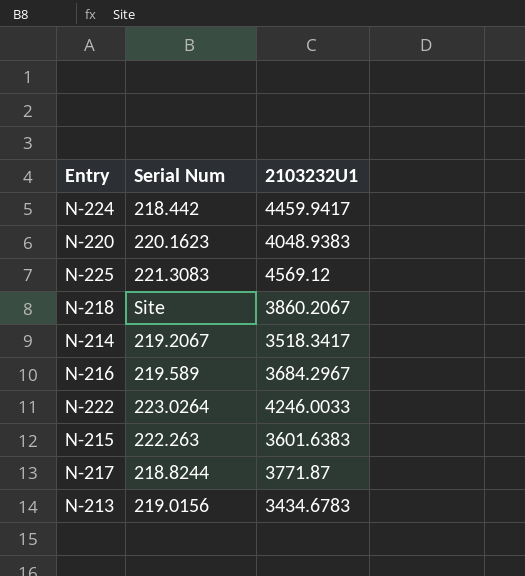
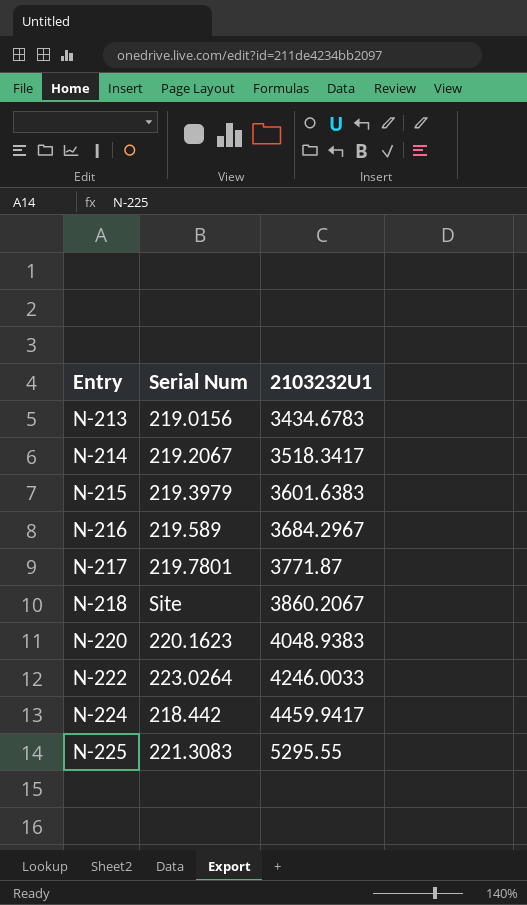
row order: none -> Entry ascending
N-215 | Serial Num: 222.263 -> 219.3979
N-217 | Serial Num: 218.8244 -> 219.7801
N-225 | 2103232U1: 4569.12 -> 5295.55

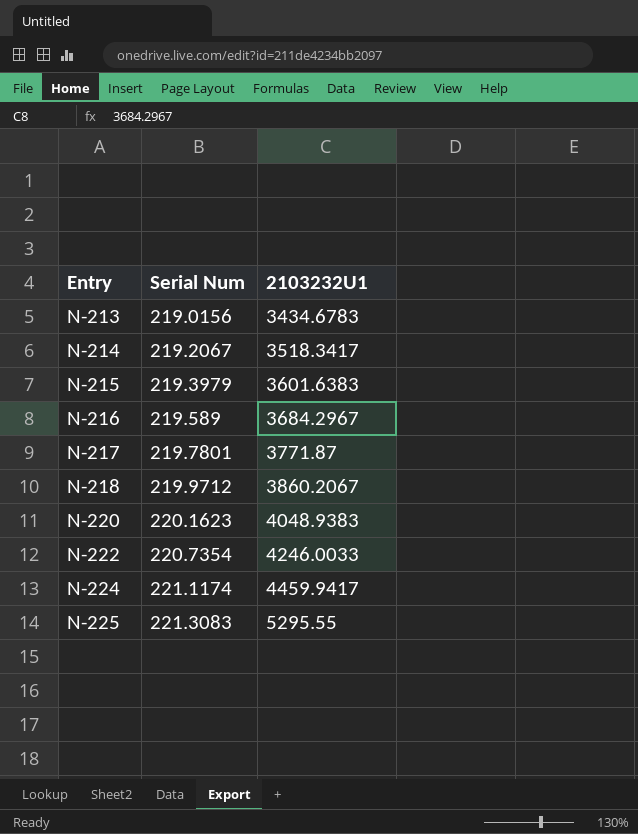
N-218 | Serial Num: Site -> 219.9712
N-222 | Serial Num: 223.0264 -> 220.7354
N-224 | Serial Num: 218.442 -> 221.1174

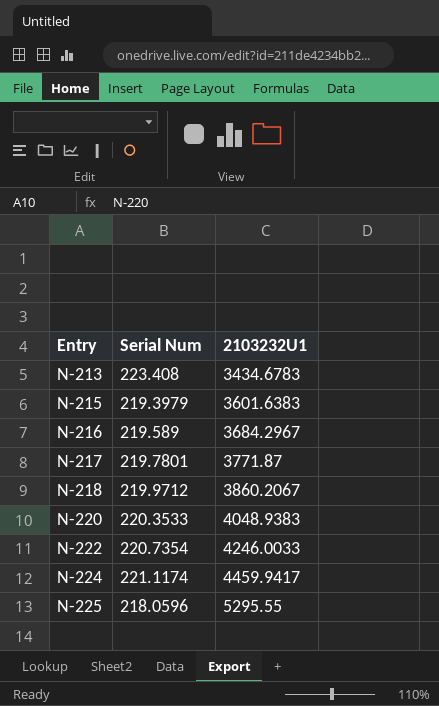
row N-214: 219.2067 | 3518.3417 -> none
N-213 | Serial Num: 219.0156 -> 223.408
N-220 | Serial Num: 220.1623 -> 220.3533
N-225 | Serial Num: 221.3083 -> 218.0596

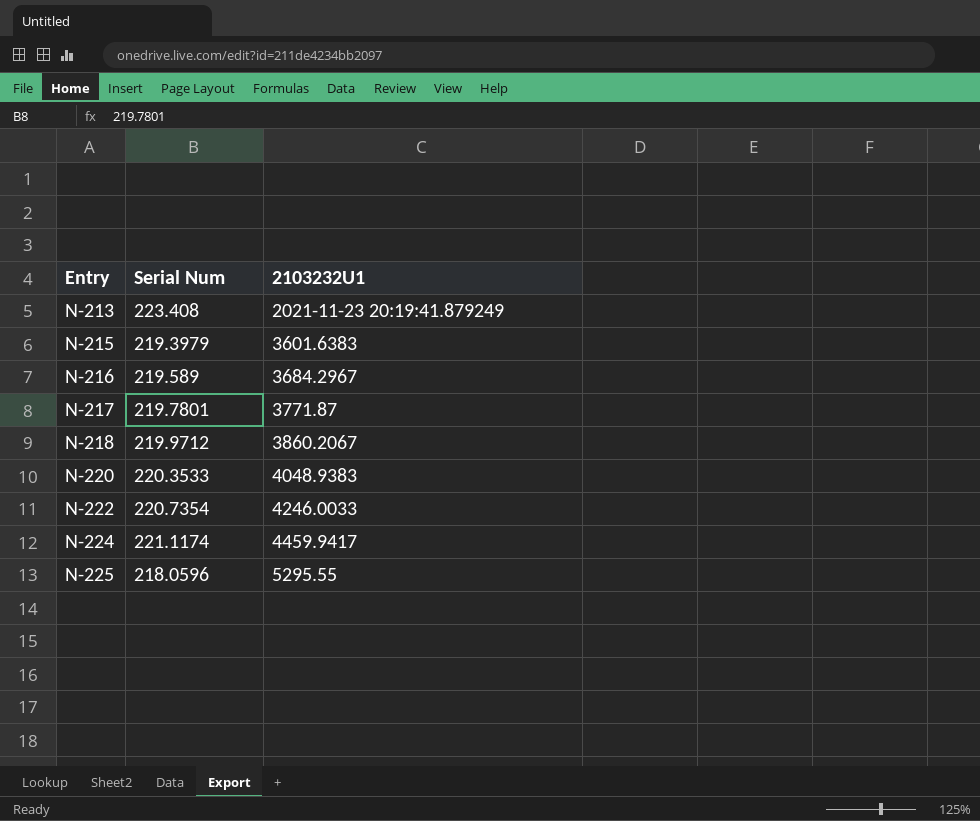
N-213 | 2103232U1: 3434.6783 -> 2021-11-23 20:19:41.879249

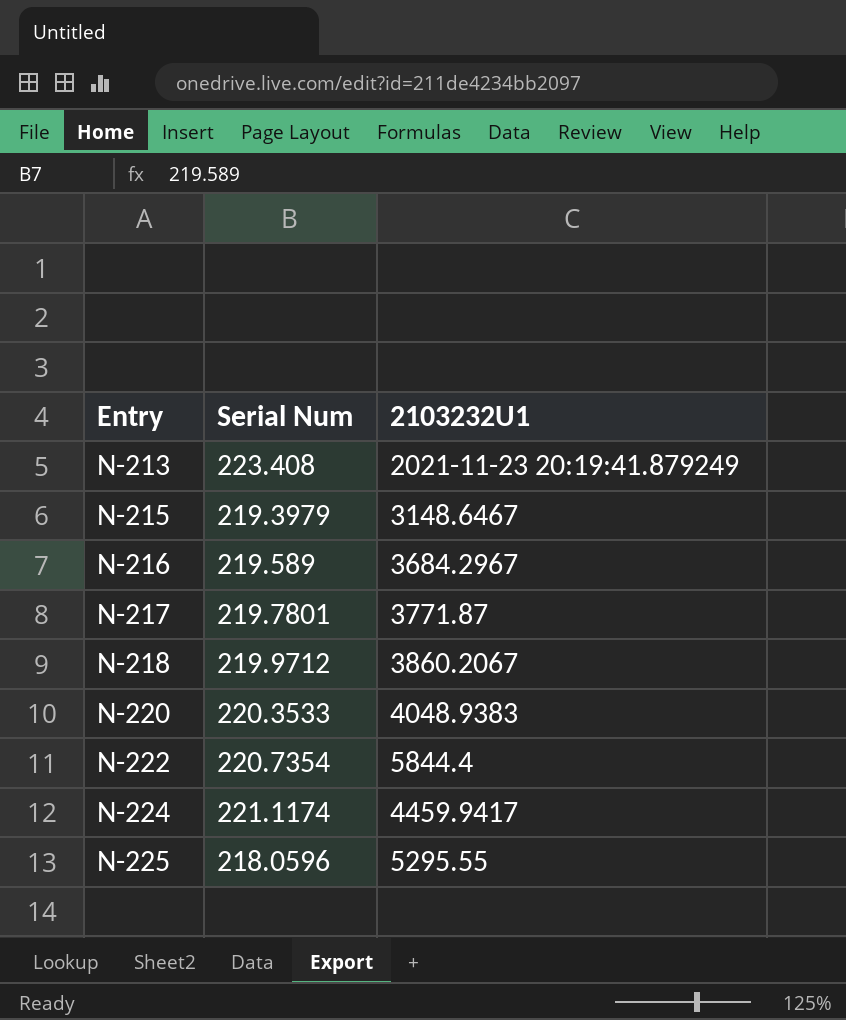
N-215 | 2103232U1: 3601.6383 -> 3148.6467
N-222 | 2103232U1: 4246.0033 -> 5844.4

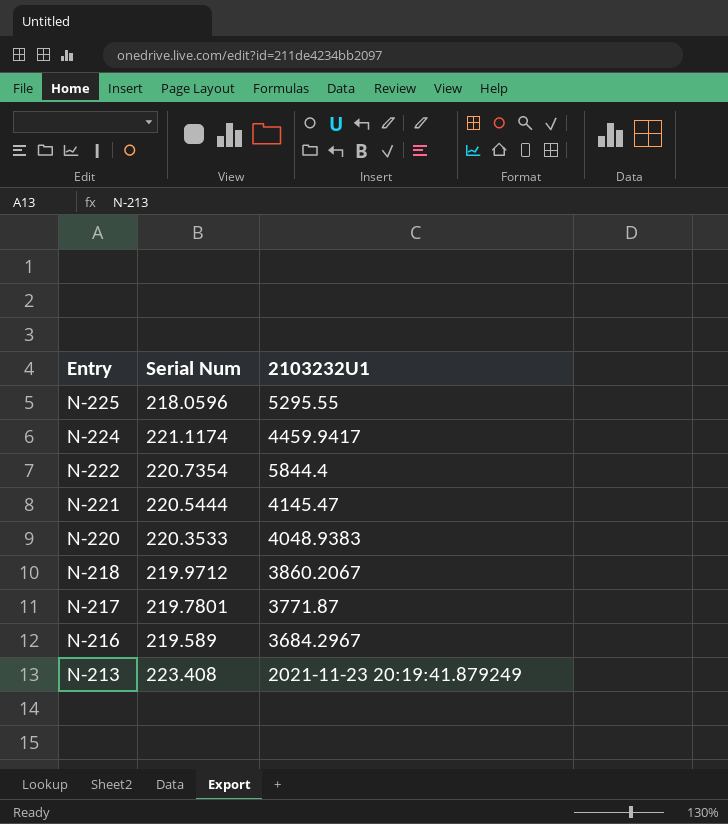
row order: Entry ascending -> Entry descending
row N-215: 219.3979 | 3148.6467 -> none
row N-221: none -> 220.5444 | 4145.47

